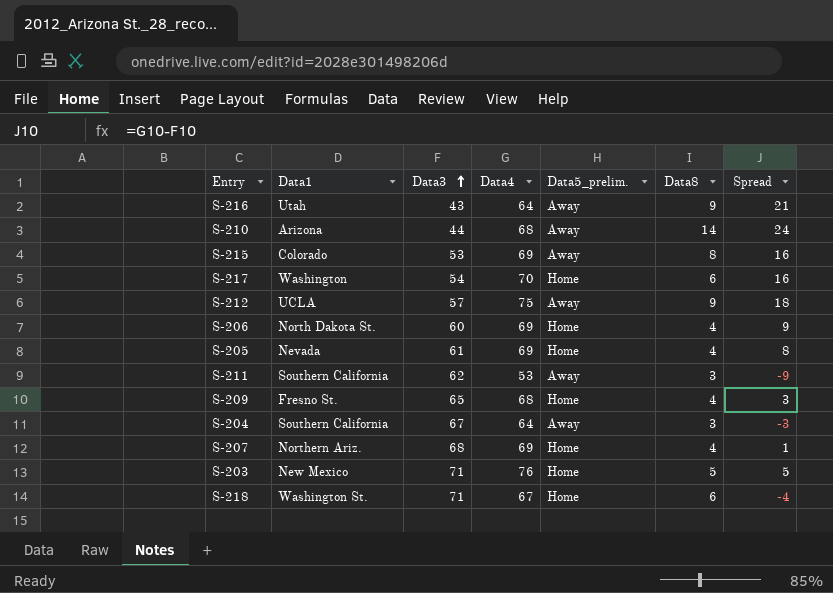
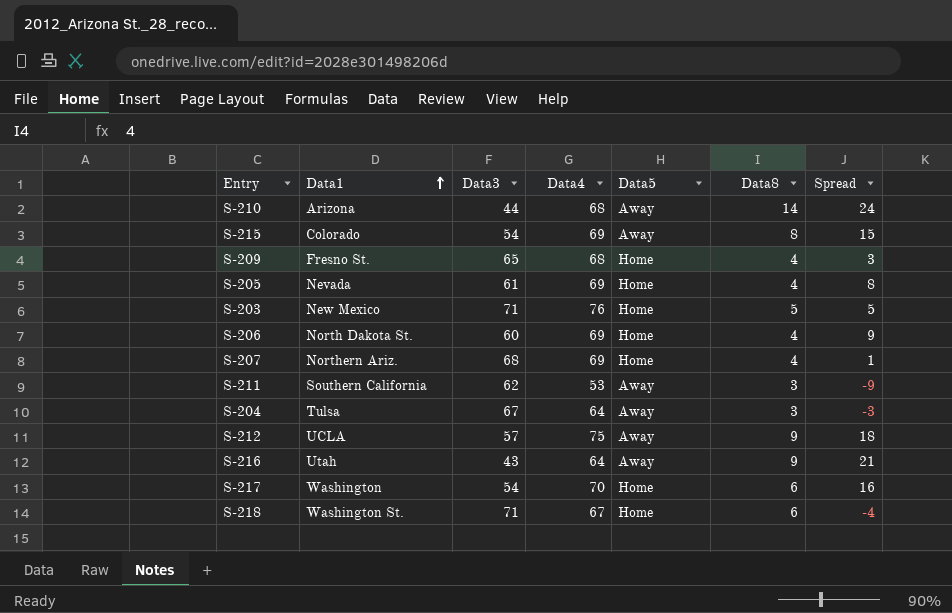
row order: Data3 ascending -> Data1 ascending
column name: Data5_prelim. -> Data5
S-215 | Data3: 53 -> 54
S-215 | Spread: 16 -> 15
S-204 | Data1: Southern California -> Tulsa

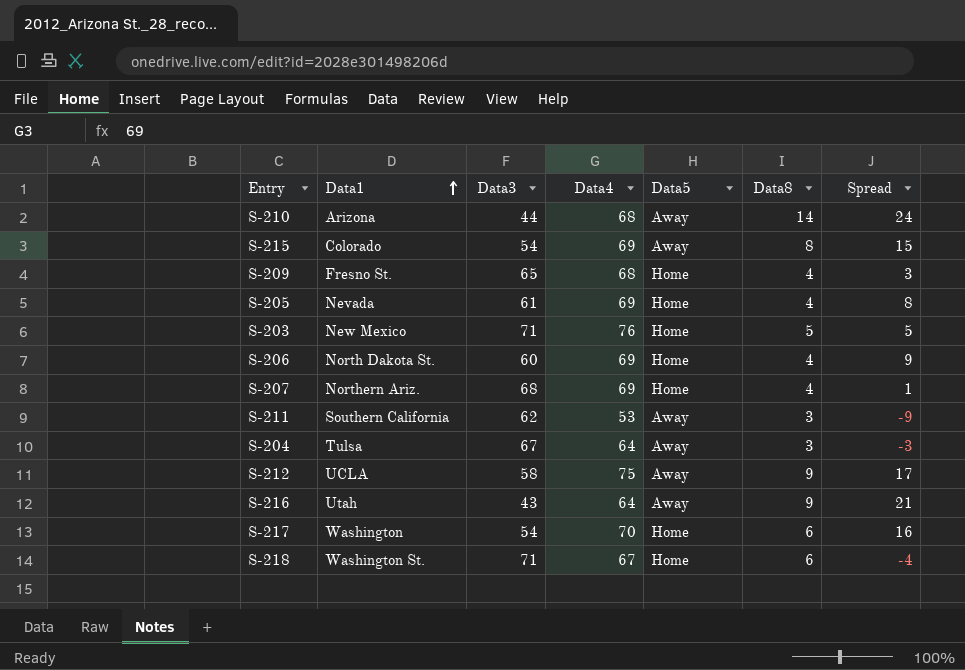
S-212 | Data3: 57 -> 58
S-212 | Spread: 18 -> 17

